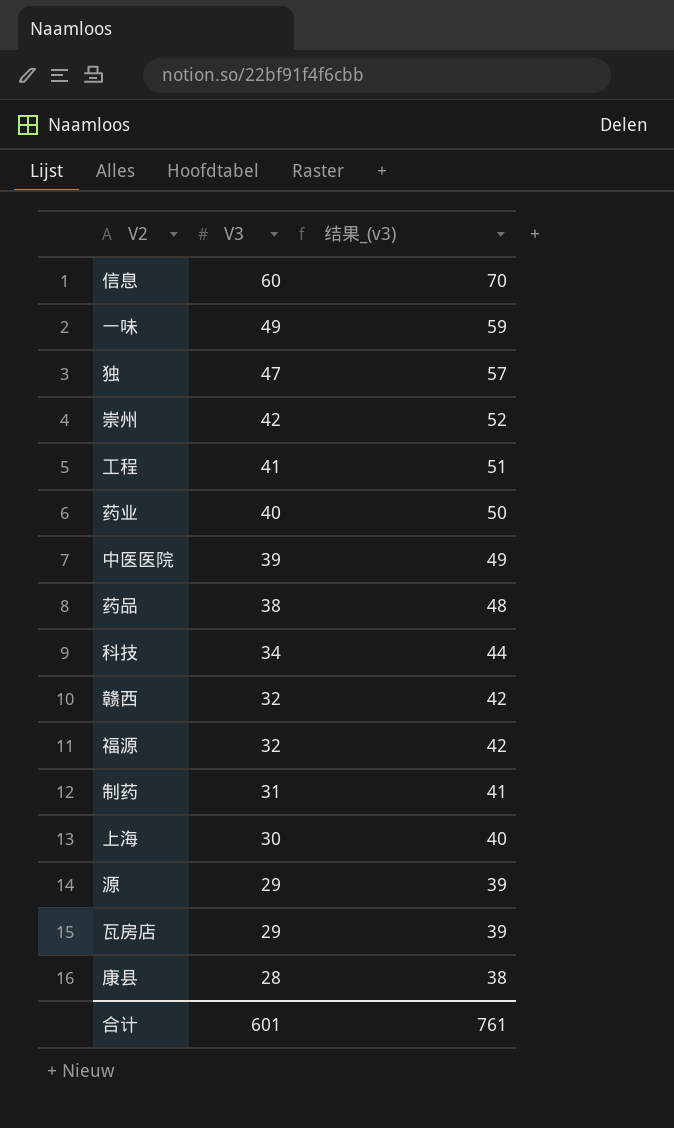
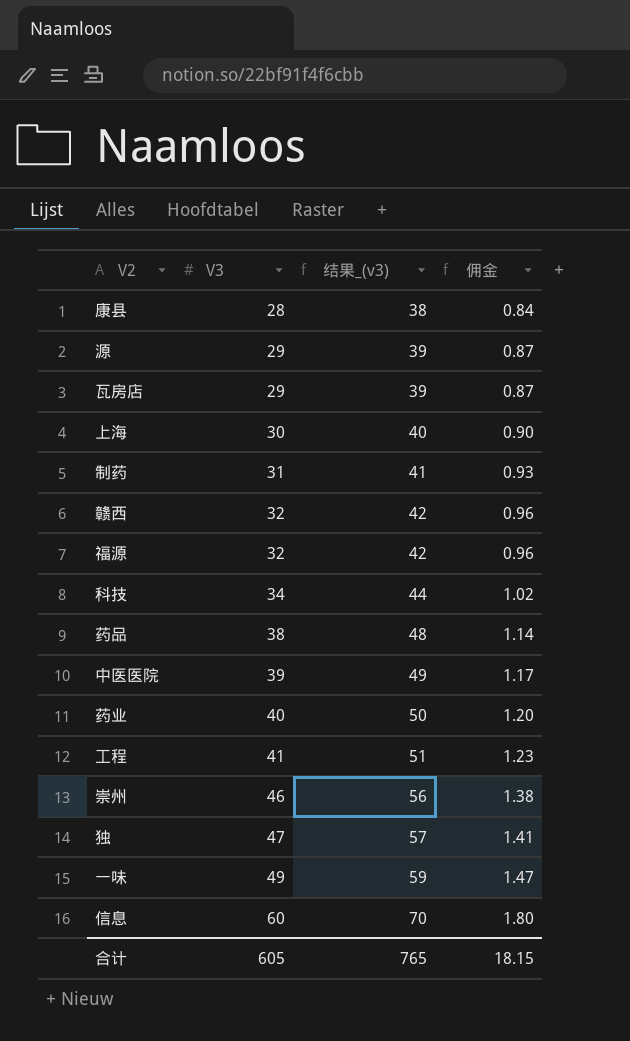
row order: V3 descending -> V3 ascending
column 佣金 | formula: none -> [V3] * 0.03
崇州 | V3: 42 -> 46
崇州 | 结果_(v3): 52 -> 56
合计 | V3: 601 -> 605
合计 | 结果_(v3): 761 -> 765

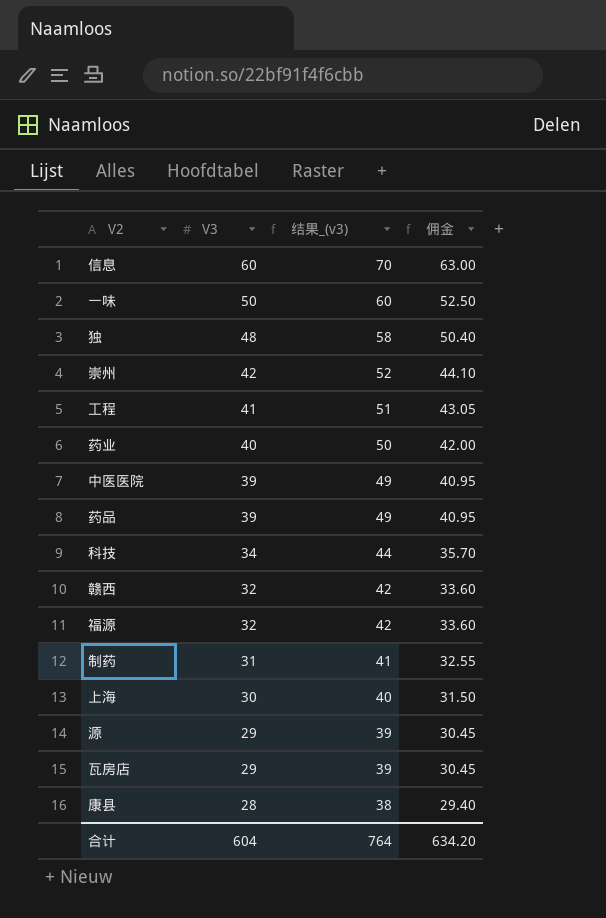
row order: V3 ascending -> V3 descending
column 佣金 | formula: [V3] * 0.03 -> [V3] * 1.05
一味 | V3: 49 -> 50
一味 | 结果_(v3): 59 -> 60
独 | V3: 47 -> 48
独 | 结果_(v3): 57 -> 58
崇州 | V3: 46 -> 42
崇州 | 结果_(v3): 56 -> 52
药品 | V3: 38 -> 39
药品 | 结果_(v3): 48 -> 49
合计 | V3: 605 -> 604
合计 | 结果_(v3): 765 -> 764
合计 | 佣金: 18.15 -> 634.20

